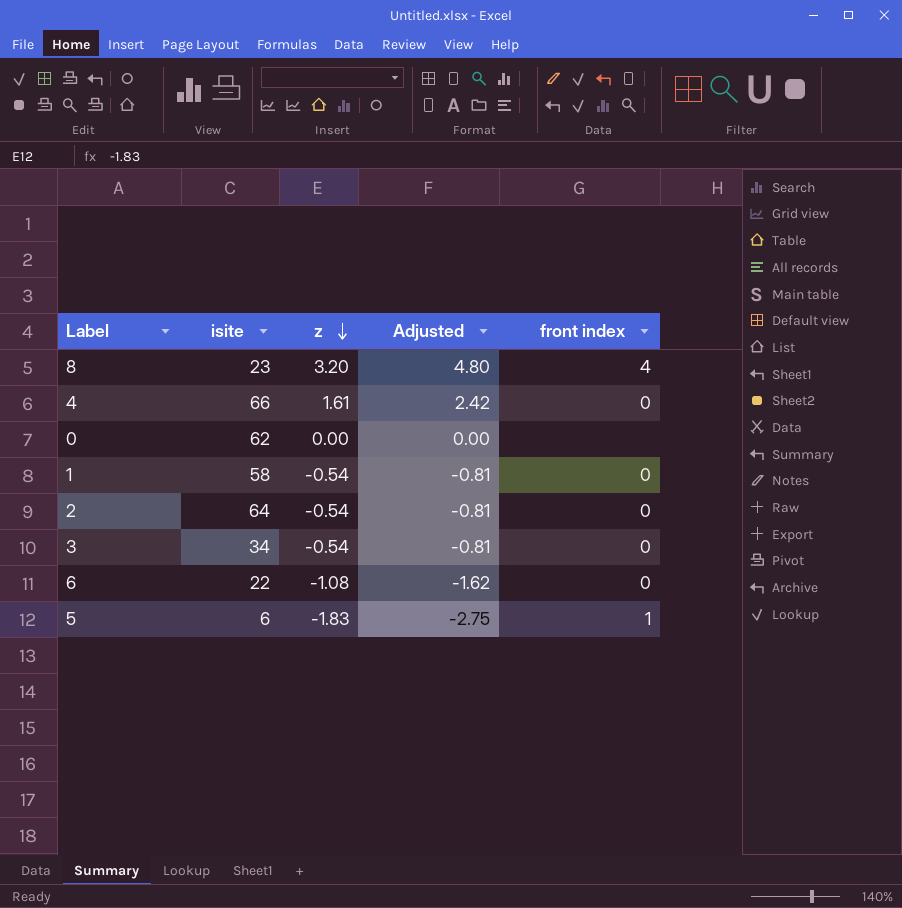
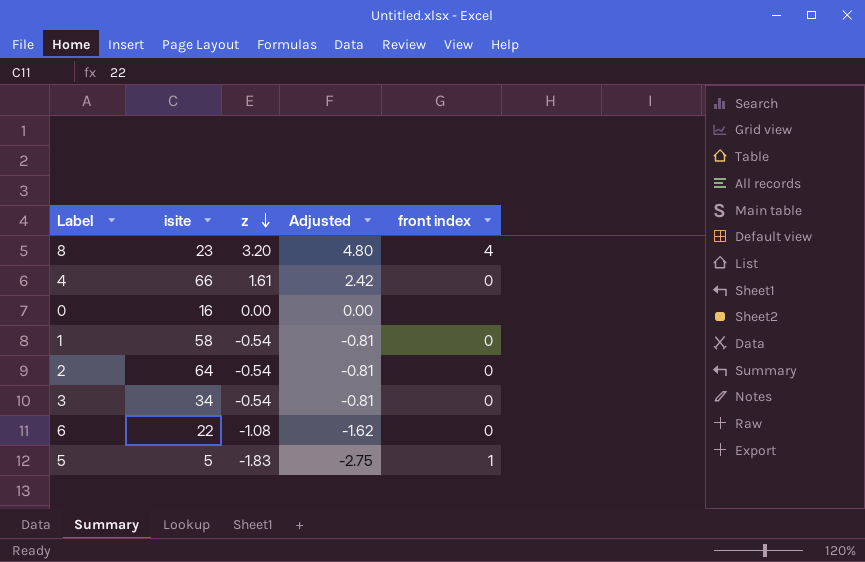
0 | isite: 62 -> 16
5 | isite: 6 -> 5

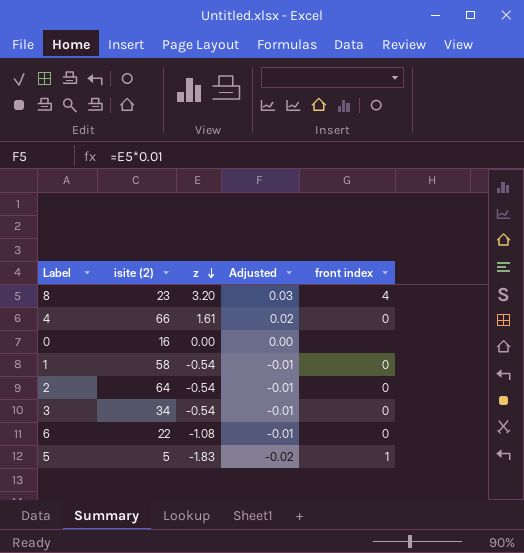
column name: isite -> isite (2)
column Adjusted | formula: [z] * 1.5 -> [z] * 0.01

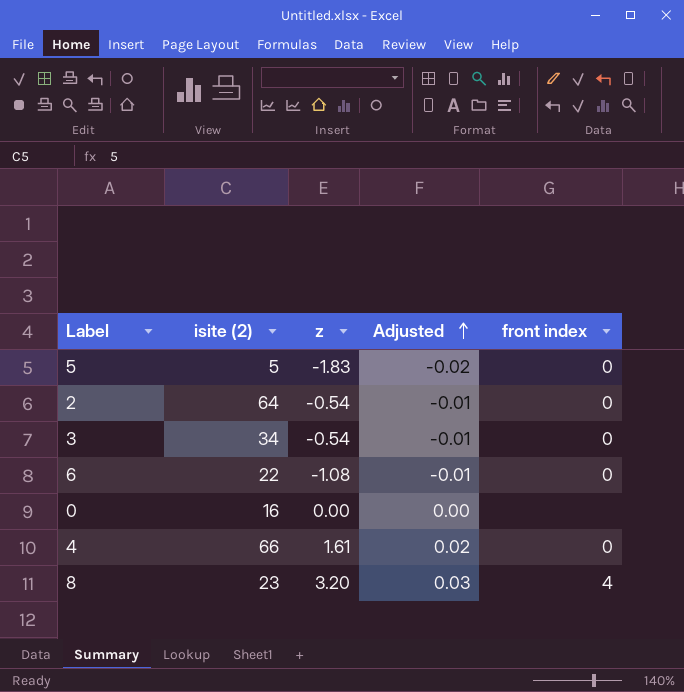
row order: z descending -> Adjusted ascending
row 1: 58 | -0.54 | -0.01 | 0 -> none
5 | front index: 1 -> 0

